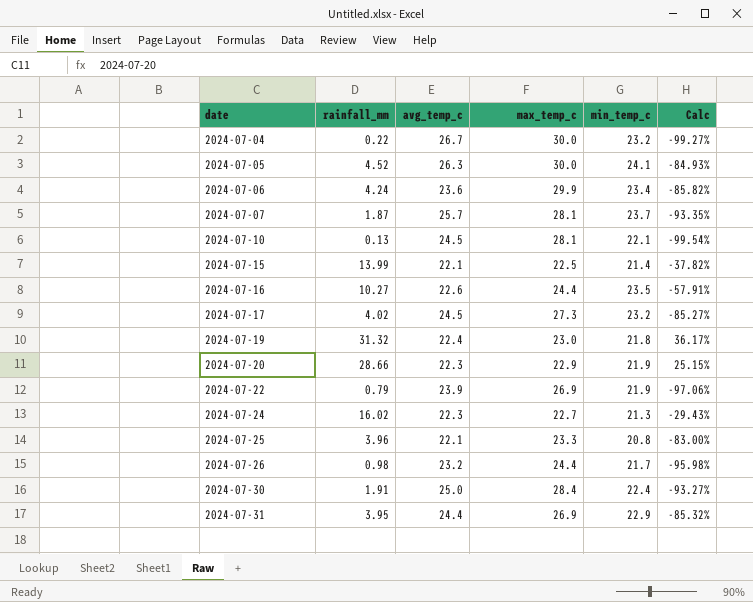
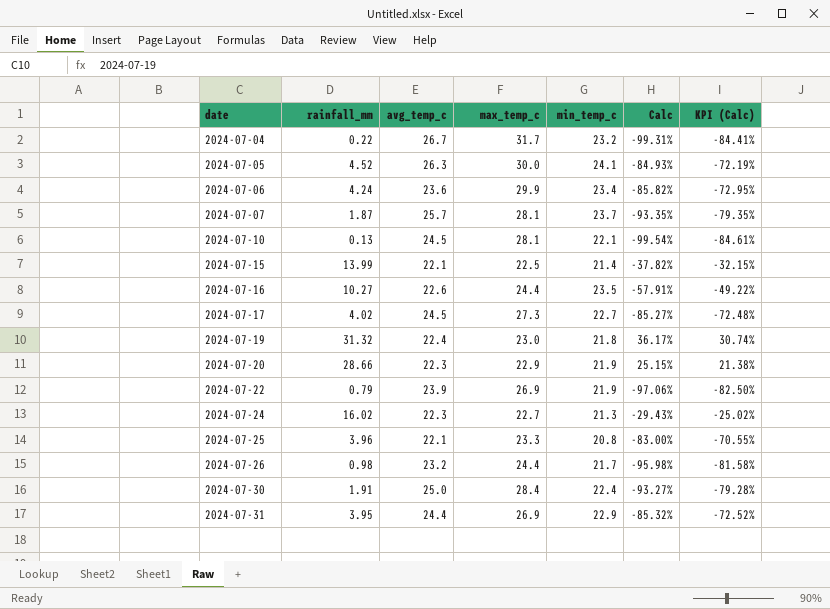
column KPI (Calc) | formula: none -> [Calc] * 0.85
2024-07-04 | max_temp_c: 30.0 -> 31.7
2024-07-04 | Calc: -99.27% -> -99.31%
2024-07-17 | min_temp_c: 23.2 -> 22.7

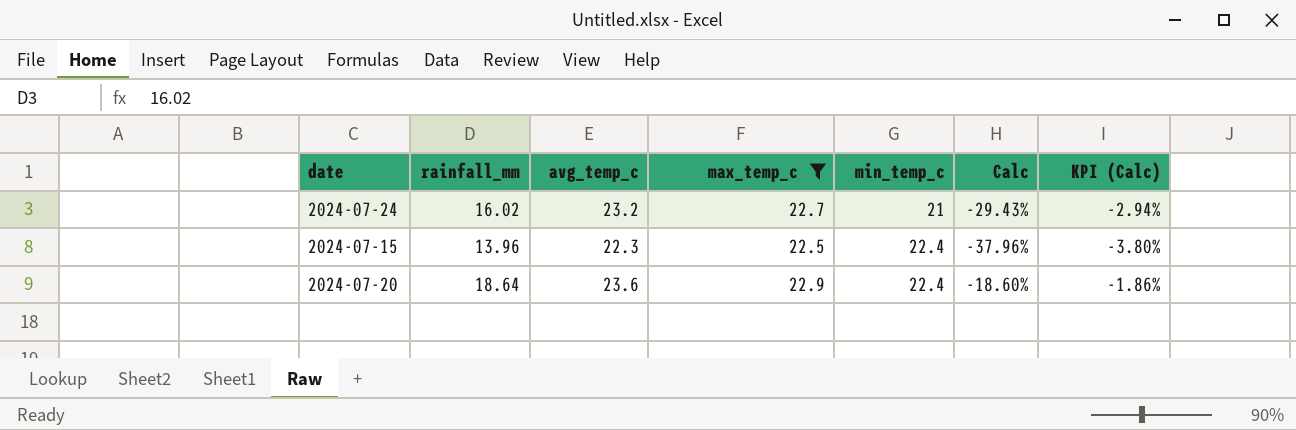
filter: none -> max_temp_c <= 22.9
row order: date ascending -> min_temp_c ascending
column KPI (Calc) | formula: [Calc] * 0.85 -> [Calc] * 0.1
2024-07-24 | avg_temp_c: 22.3 -> 23.2
2024-07-24 | min_temp_c: 21.3 -> 21
2024-07-15 | rainfall_mm: 13.99 -> 13.96
2024-07-15 | avg_temp_c: 22.1 -> 22.3
2024-07-15 | min_temp_c: 21.4 -> 22.4
2024-07-15 | Calc: -37.82% -> -37.96%
2024-07-20 | rainfall_mm: 28.66 -> 18.64
2024-07-20 | avg_temp_c: 22.3 -> 23.6
2024-07-20 | min_temp_c: 21.9 -> 22.4
2024-07-20 | Calc: 25.15% -> -18.60%

